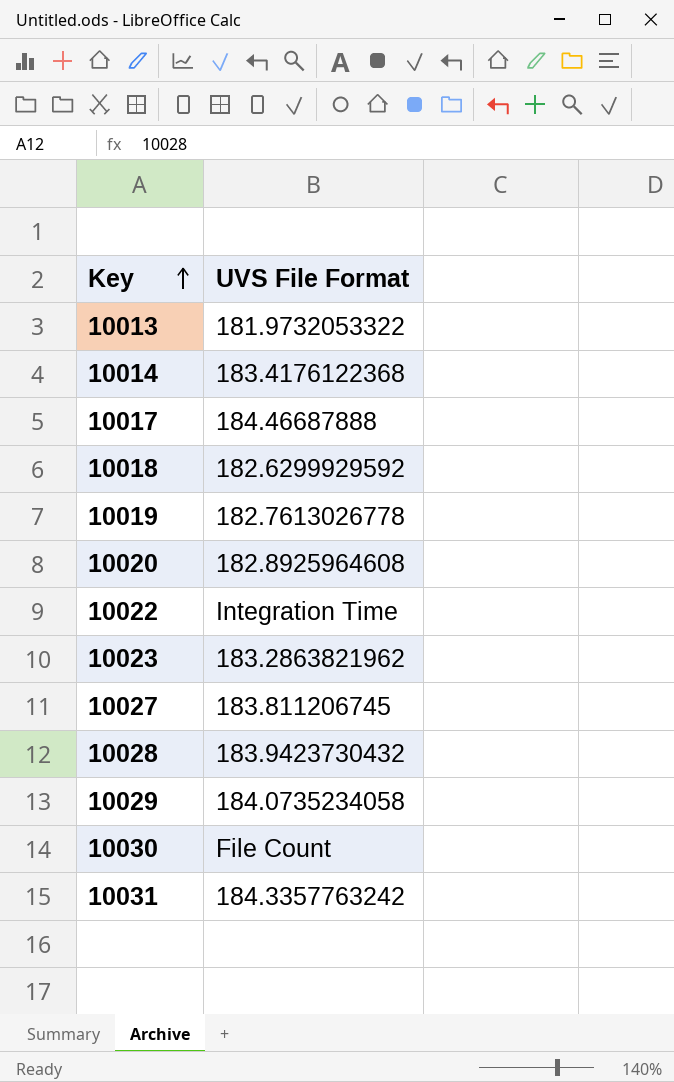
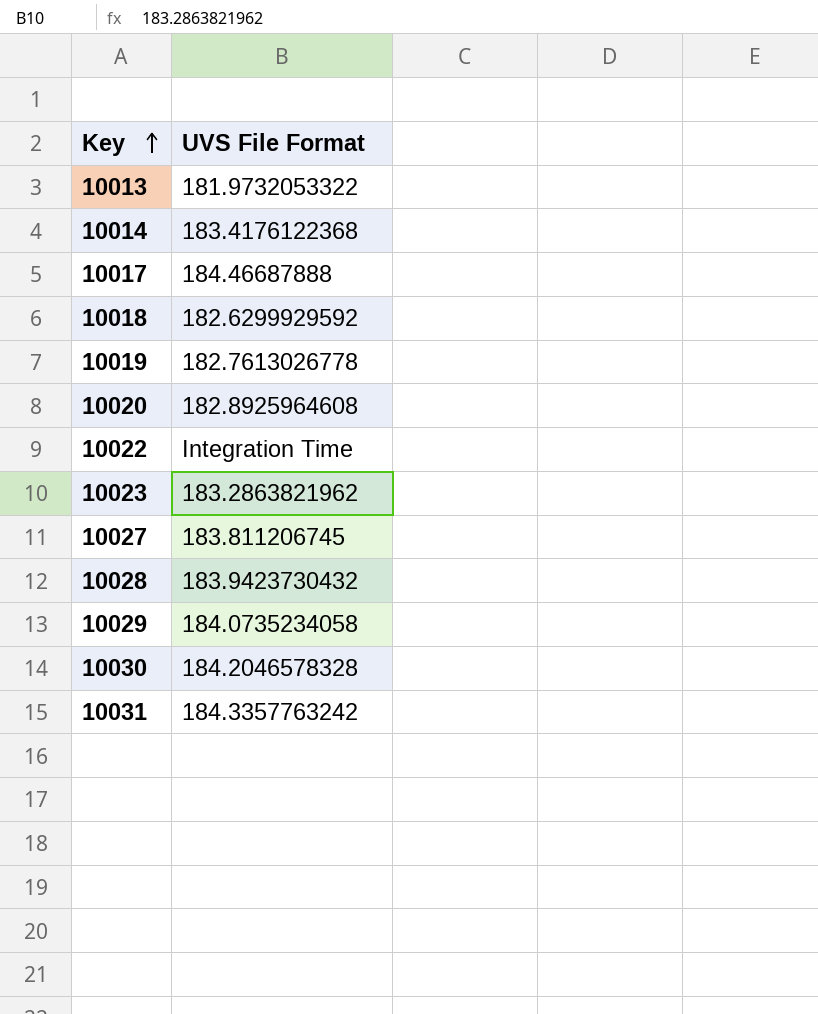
10030 | UVS File Format: File Count -> 184.2046578328

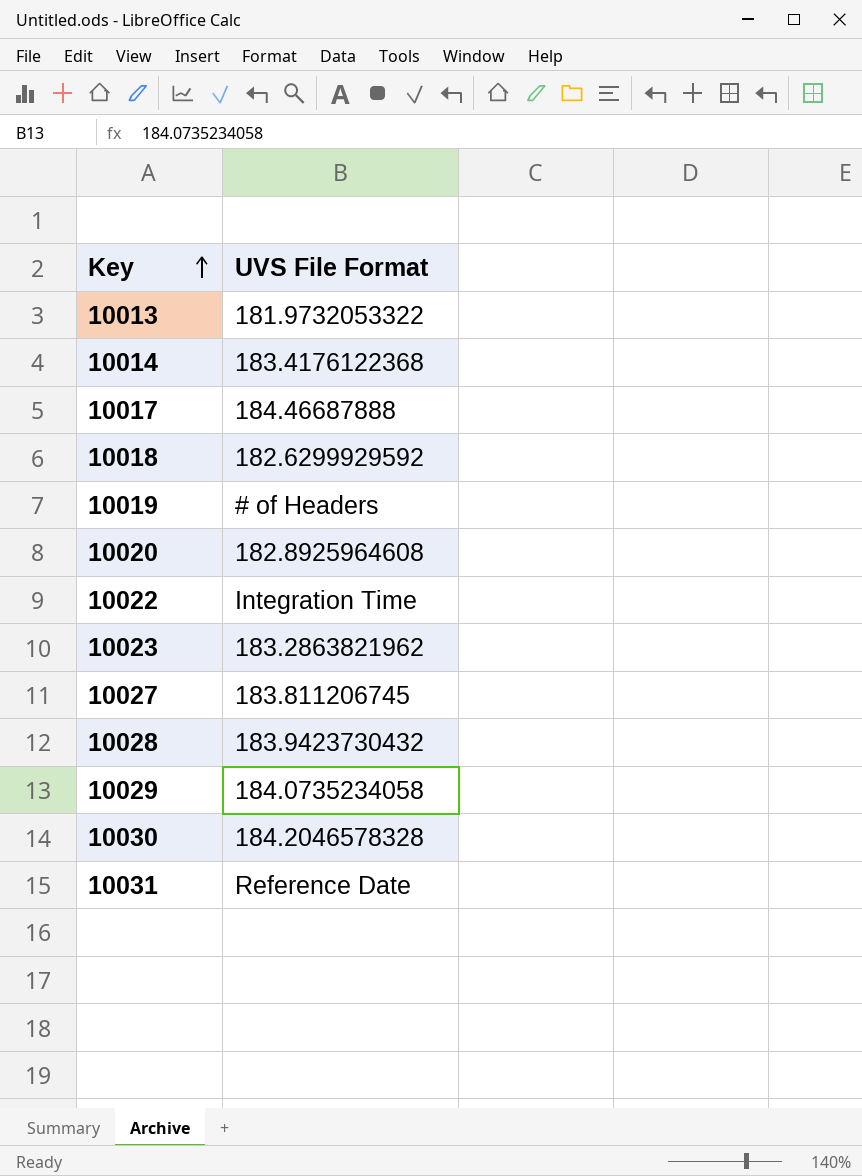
10019 | UVS File Format: 182.7613026778 -> # of Headers
10031 | UVS File Format: 184.3357763242 -> Reference Date

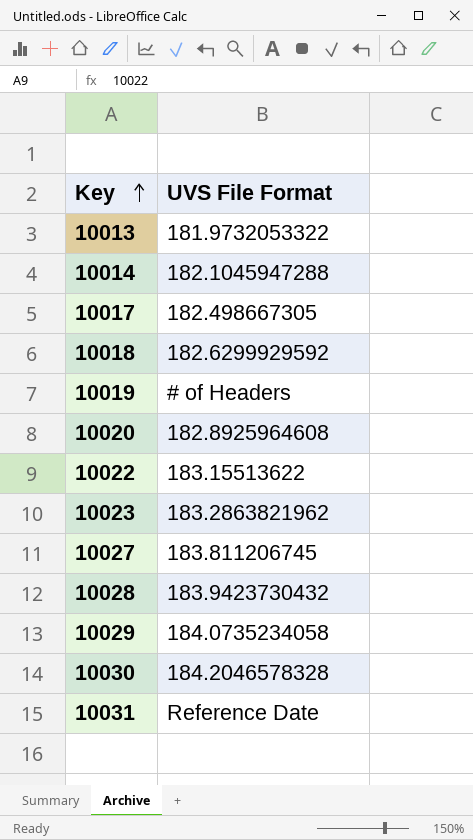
10014 | UVS File Format: 183.4176122368 -> 182.1045947288
10017 | UVS File Format: 184.46687888 -> 182.498667305
10022 | UVS File Format: Integration Time -> 183.15513622

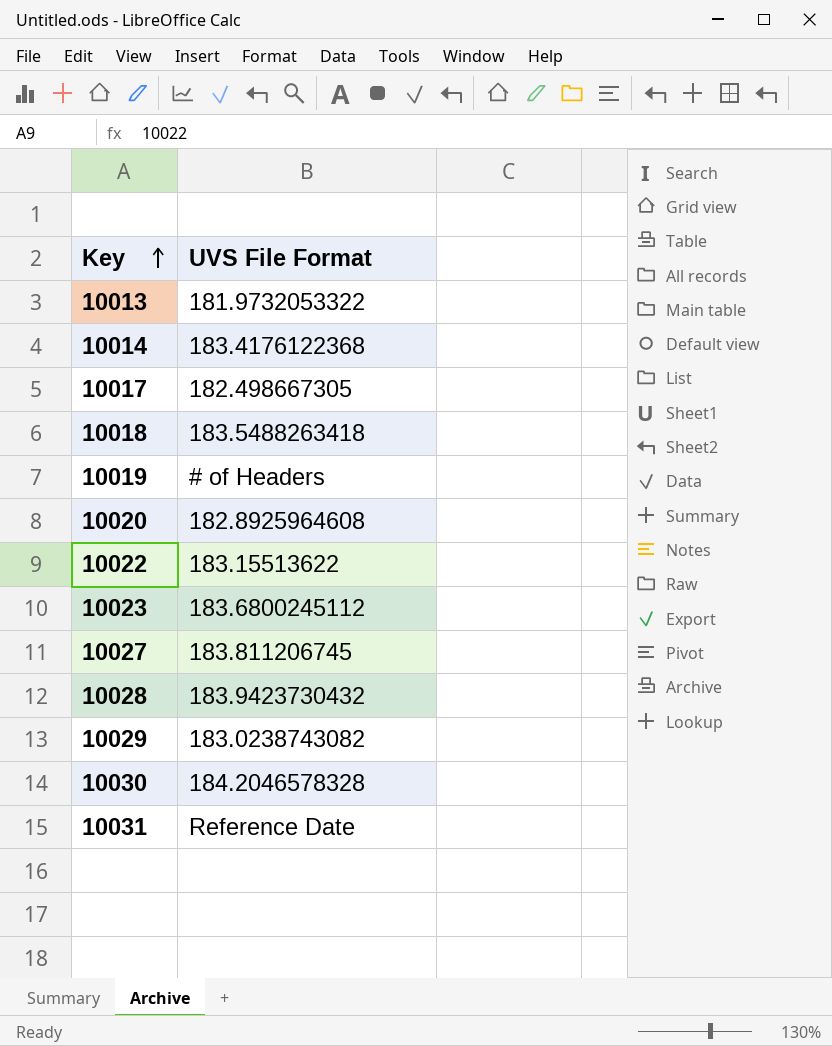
10014 | UVS File Format: 182.1045947288 -> 183.4176122368
10018 | UVS File Format: 182.6299929592 -> 183.5488263418
10023 | UVS File Format: 183.2863821962 -> 183.6800245112
10029 | UVS File Format: 184.0735234058 -> 183.0238743082

